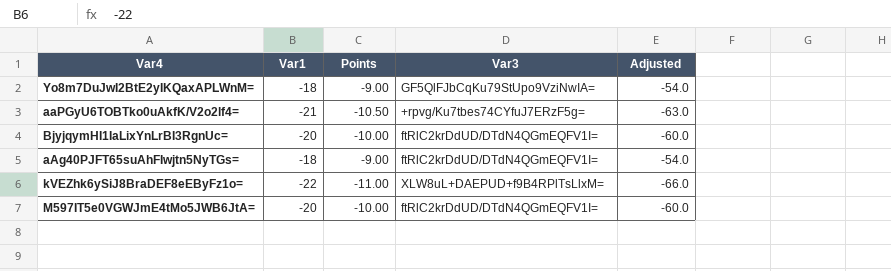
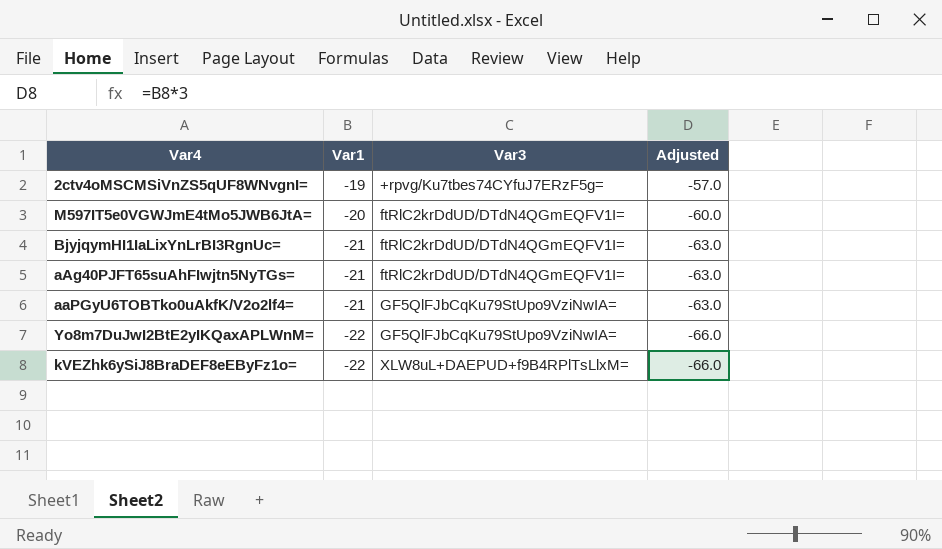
row order: none -> Var1 descending
column Points | formula: [Var1] * 0.5 -> none
row 2ctv4oMSCMSiVnZS5qUF8WNvgnI=: none -> -19 | +rpvg/Ku7tbes74CYfuJ7ERzF5g= | -57.0
BjyjqymHI1IaLixYnLrBI3RgnUc= | Var1: -20 -> -21
BjyjqymHI1IaLixYnLrBI3RgnUc= | Adjusted: -60.0 -> -63.0
aAg40PJFT65suAhFIwjtn5NyTGs= | Var1: -18 -> -21
aAg40PJFT65suAhFIwjtn5NyTGs= | Adjusted: -54.0 -> -63.0
aaPGyU6TOBTko0uAkfK/V2o2lf4= | Var3: +rpvg/Ku7tbes74CYfuJ7ERzF5g= -> GF5QlFJbCqKu79StUpo9VziNwIA=
Yo8m7DuJwI2BtE2yIKQaxAPLWnM= | Var1: -18 -> -22
Yo8m7DuJwI2BtE2yIKQaxAPLWnM= | Adjusted: -54.0 -> -66.0

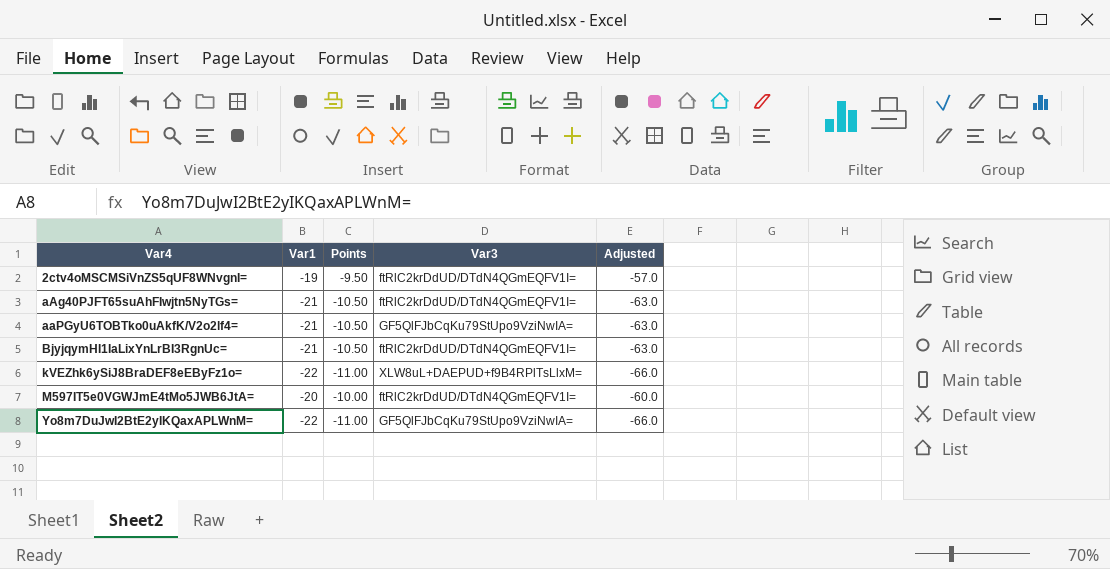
row order: Var1 descending -> Var4 ascending
column Points | formula: none -> [Var1] * 0.5
2ctv4oMSCMSiVnZS5qUF8WNvgnI= | Var3: +rpvg/Ku7tbes74CYfuJ7ERzF5g= -> ftRlC2krDdUD/DTdN4QGmEQFV1I=

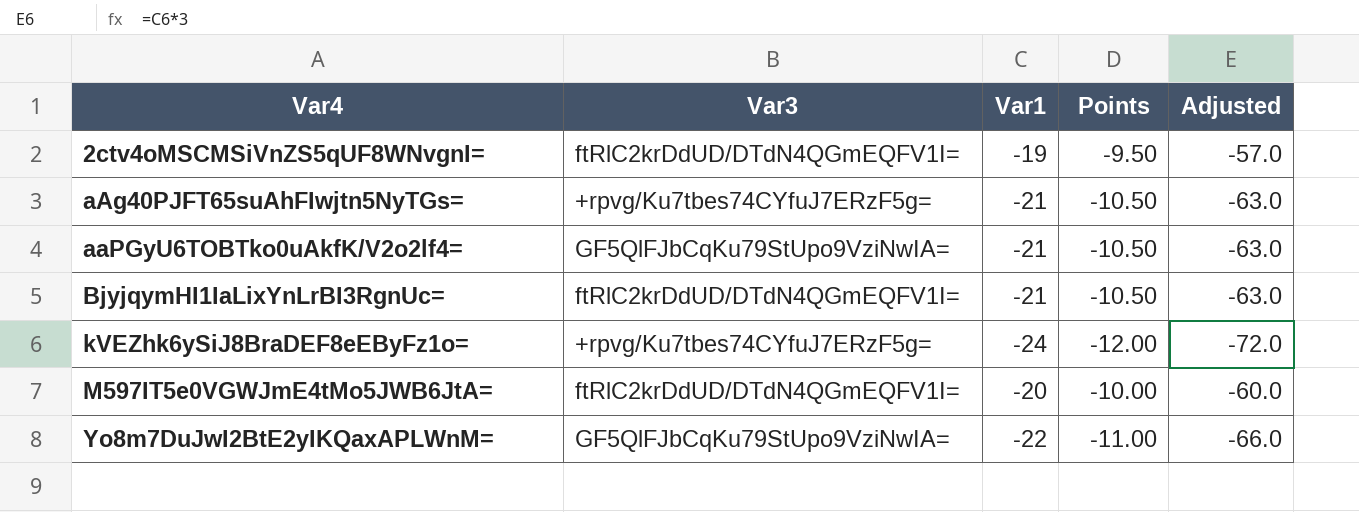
column Var3 | position: 4 -> 2
aAg40PJFT65suAhFIwjtn5NyTGs= | Var3: ftRlC2krDdUD/DTdN4QGmEQFV1I= -> +rpvg/Ku7tbes74CYfuJ7ERzF5g=
kVEZhk6ySiJ8BraDEF8eEByFz1o= | Var3: XLW8uL+DAEPUD+f9B4RPlTsLlxM= -> +rpvg/Ku7tbes74CYfuJ7ERzF5g=
kVEZhk6ySiJ8BraDEF8eEByFz1o= | Var1: -22 -> -24
kVEZhk6ySiJ8BraDEF8eEByFz1o= | Points: -11.00 -> -12.00
kVEZhk6ySiJ8BraDEF8eEByFz1o= | Adjusted: -66.0 -> -72.0

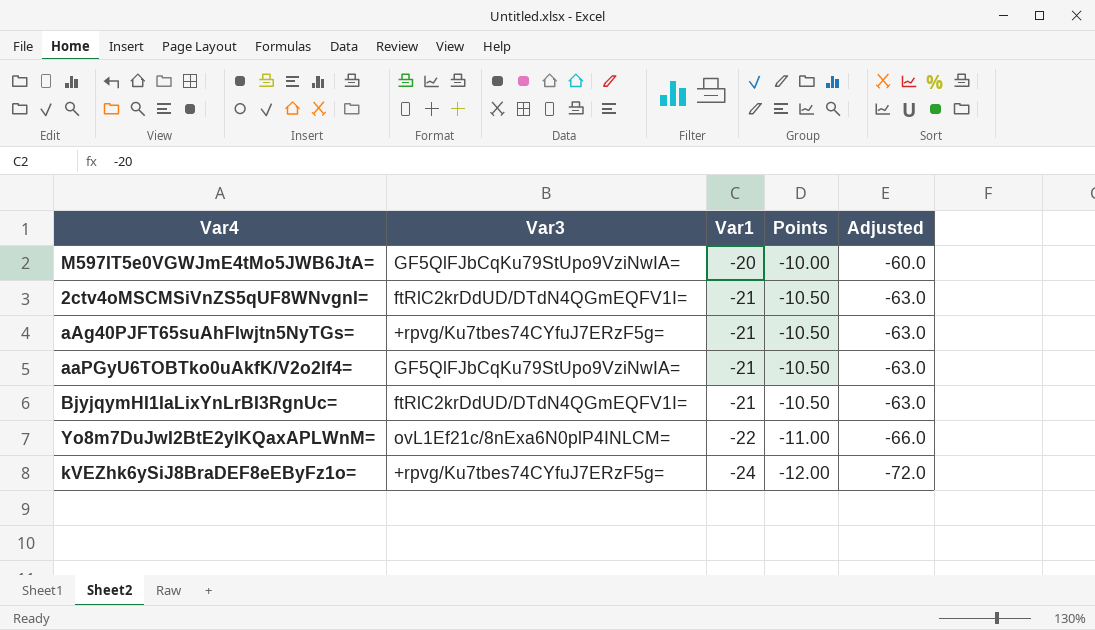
row order: Var4 ascending -> Var1 descending
M597IT5e0VGWJmE4tMo5JWB6JtA= | Var3: ftRlC2krDdUD/DTdN4QGmEQFV1I= -> GF5QlFJbCqKu79StUpo9VziNwIA=
2ctv4oMSCMSiVnZS5qUF8WNvgnI= | Var1: -19 -> -21
2ctv4oMSCMSiVnZS5qUF8WNvgnI= | Points: -9.50 -> -10.50
2ctv4oMSCMSiVnZS5qUF8WNvgnI= | Adjusted: -57.0 -> -63.0
Yo8m7DuJwI2BtE2yIKQaxAPLWnM= | Var3: GF5QlFJbCqKu79StUpo9VziNwIA= -> ovL1Ef21c/8nExa6N0plP4INLCM=

